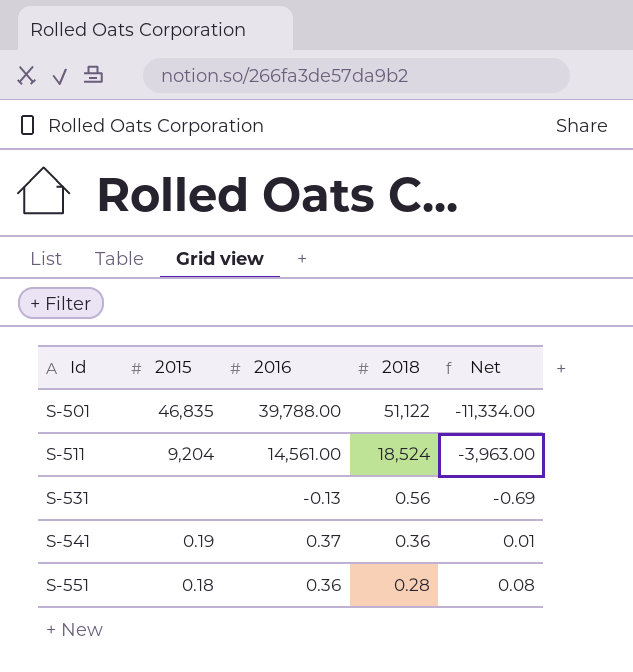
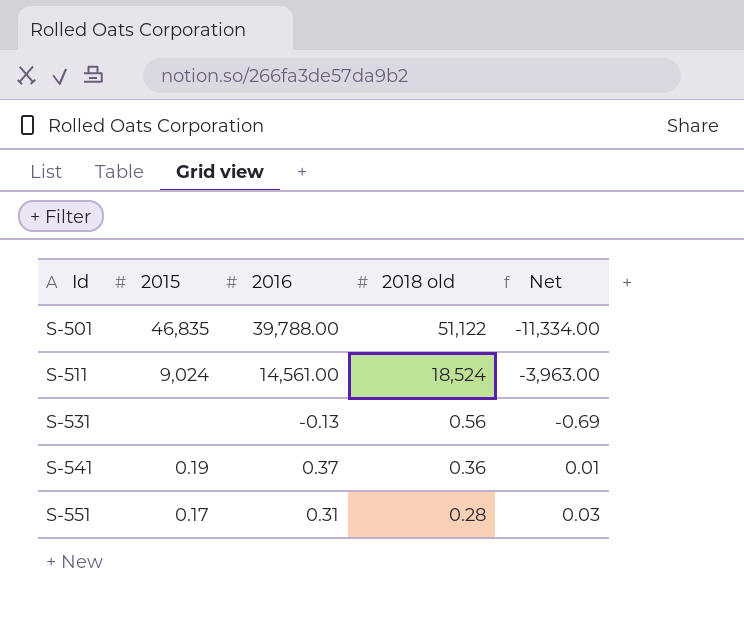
column name: 2018 -> 2018 old
S-511 | 2015: 9,204 -> 9,024
S-551 | 2015: 0.18 -> 0.17
S-551 | 2016: 0.36 -> 0.31
S-551 | Net: 0.08 -> 0.03

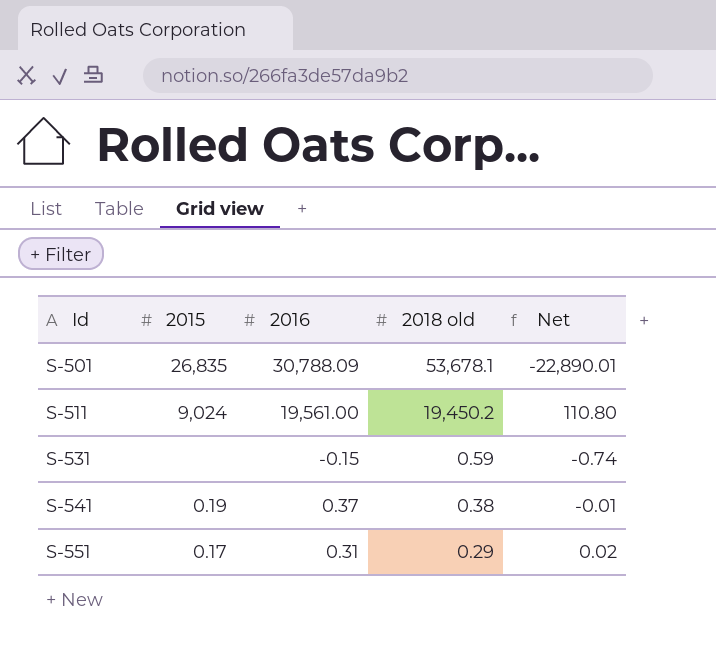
S-501 | 2015: 46,835 -> 26,835
S-501 | 2016: 39,788.00 -> 30,788.09
S-501 | 2018 old: 51,122 -> 53,678.1
S-501 | Net: -11,334.00 -> -22,890.01
S-511 | 2016: 14,561.00 -> 19,561.00
S-511 | 2018 old: 18,524 -> 19,450.2
S-511 | Net: -3,963.00 -> 110.80
S-531 | 2016: -0.13 -> -0.15
S-531 | 2018 old: 0.56 -> 0.59
S-531 | Net: -0.69 -> -0.74
S-541 | 2018 old: 0.36 -> 0.38
S-541 | Net: 0.01 -> -0.01
S-551 | 2018 old: 0.28 -> 0.29
S-551 | Net: 0.03 -> 0.02

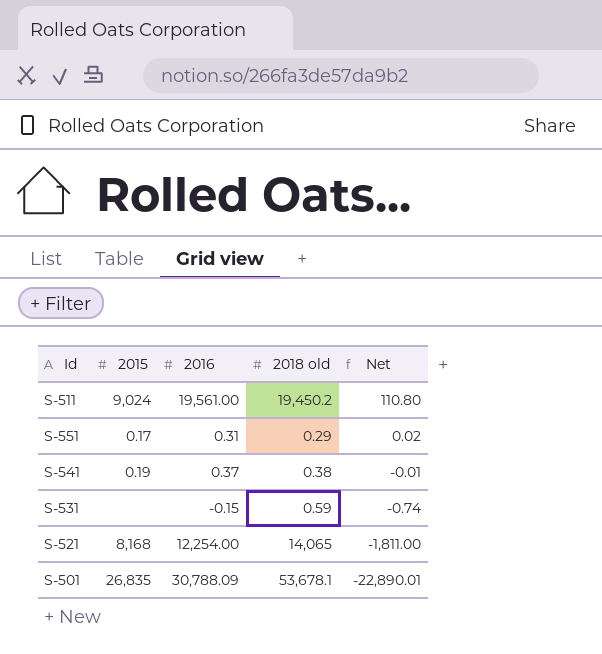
row order: Id ascending -> Net descending
row S-521: none -> 8,168 | 12,254.00 | 14,065 | -1,811.00

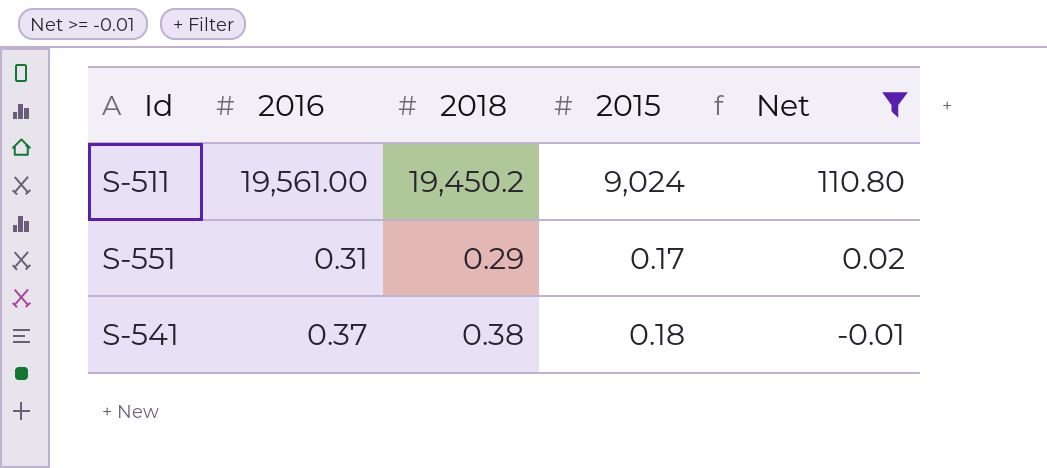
filter: none -> Net >= -0.01
column name: 2018 old -> 2018
column 2015 | position: 2 -> 4
S-541 | 2015: 0.19 -> 0.18

